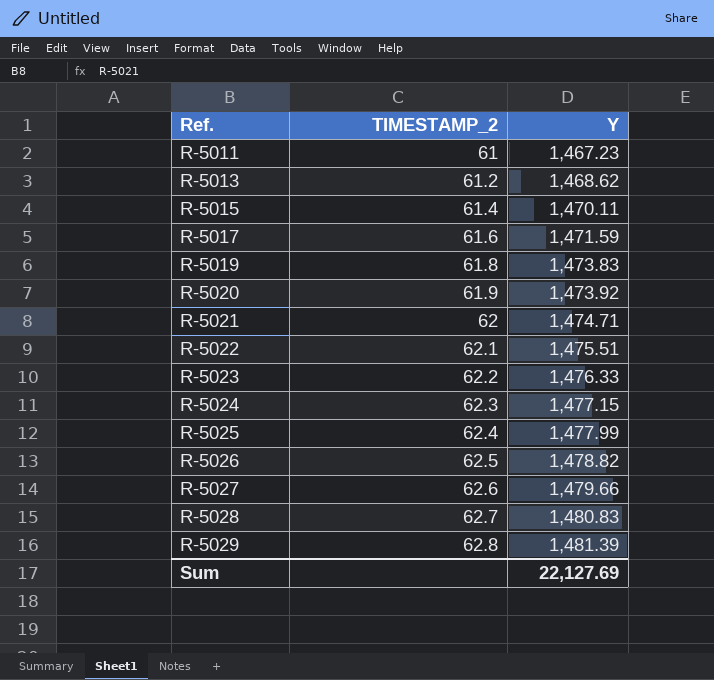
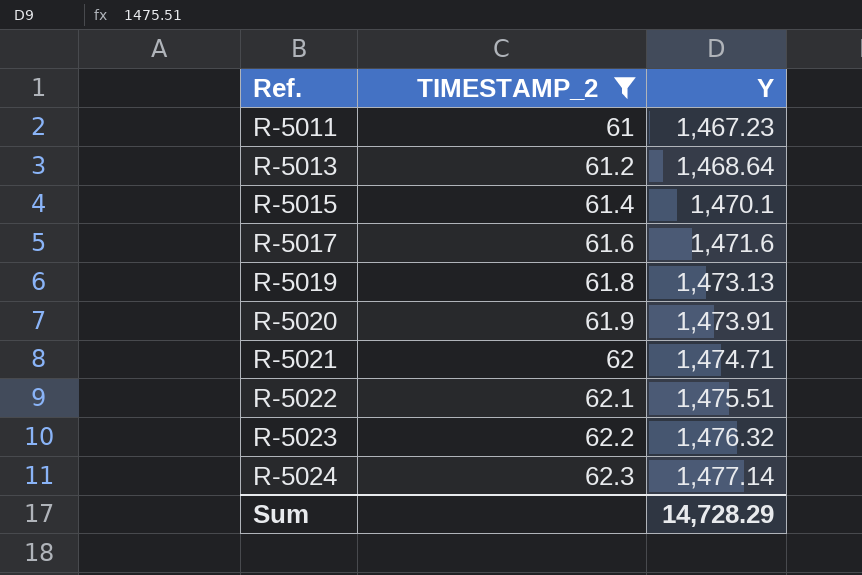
filter: none -> TIMESTAMP_2 <= 62.3
R-5013 | Y: 1,468.62 -> 1,468.64
R-5015 | Y: 1,470.11 -> 1,470.1
R-5017 | Y: 1,471.59 -> 1,471.6
R-5019 | Y: 1,473.83 -> 1,473.13
R-5020 | Y: 1,473.92 -> 1,473.91
R-5023 | Y: 1,476.33 -> 1,476.32
R-5024 | Y: 1,477.15 -> 1,477.14
Sum | Y: 22,127.69 -> 14,728.29

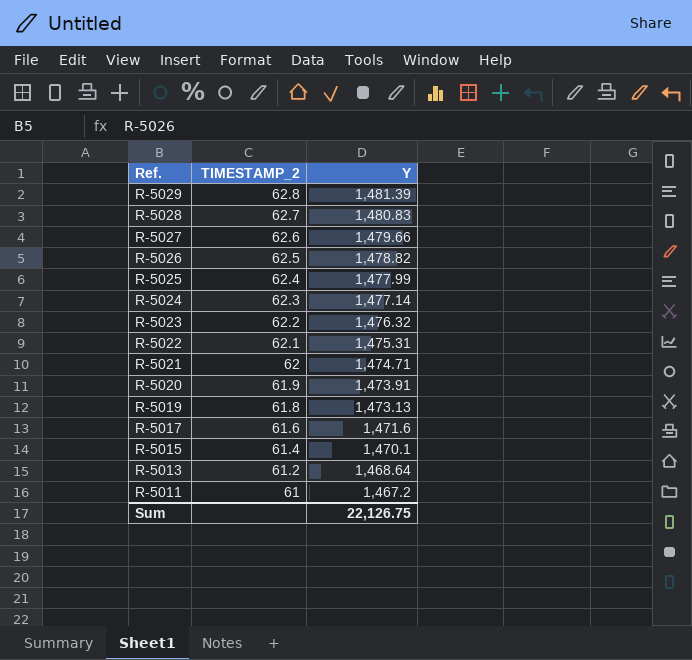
filter: TIMESTAMP_2 <= 62.3 -> none
row order: Ref. ascending -> Ref. descending
R-5022 | Y: 1,475.51 -> 1,475.31
R-5011 | Y: 1,467.23 -> 1,467.2
Sum | Y: 14,728.29 -> 22,126.75

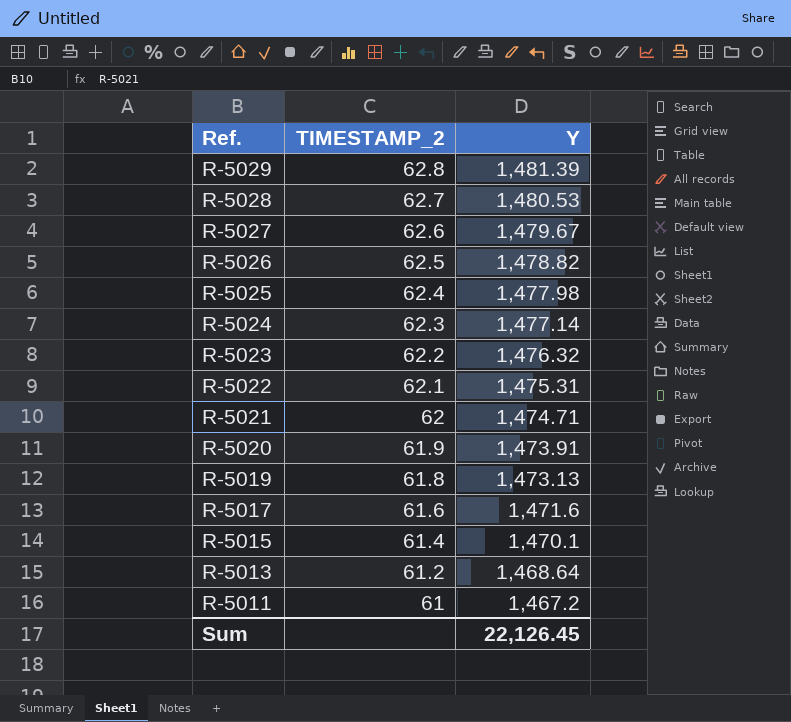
R-5028 | Y: 1,480.83 -> 1,480.53
R-5027 | Y: 1,479.66 -> 1,479.67
R-5025 | Y: 1,477.99 -> 1,477.98
Sum | Y: 22,126.75 -> 22,126.45

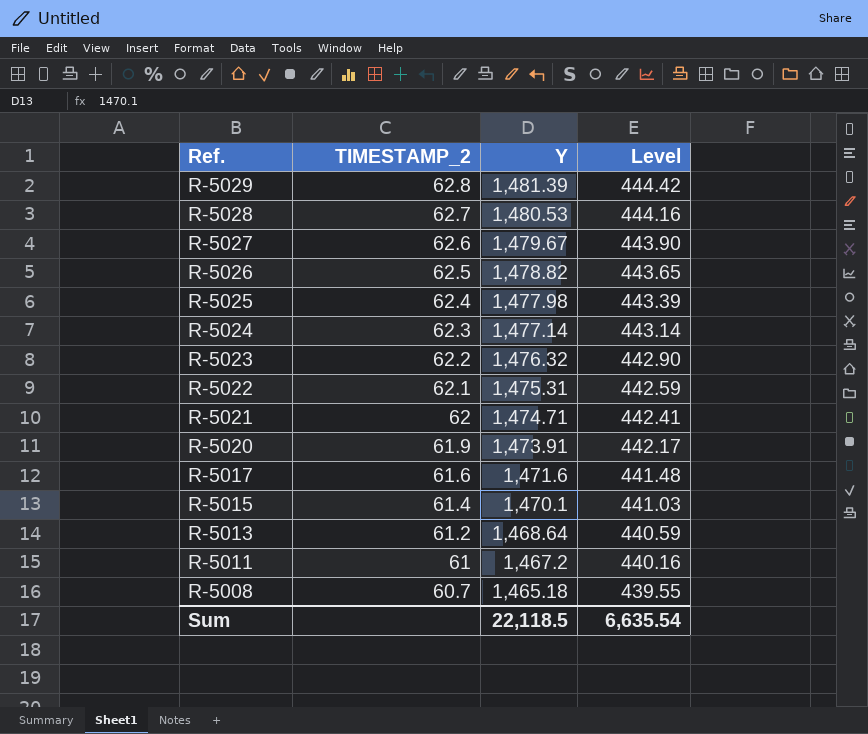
column Level | formula: none -> [Y] * 0.3
row R-5019: 61.8 | 1,473.13 -> none
row R-5008: none -> 60.7 | 1,465.18 | 439.55
Sum | Y: 22,126.45 -> 22,118.5

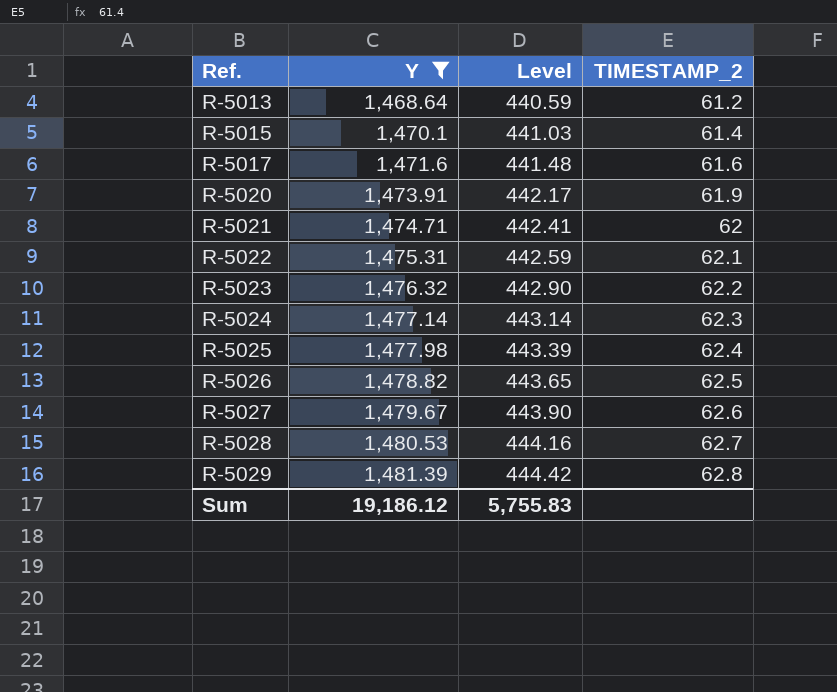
filter: none -> Y >= 1,468.64
row order: Ref. descending -> Ref. ascending
column TIMESTAMP_2 | position: 2 -> 4
Sum | Y: 22,118.5 -> 19,186.12
Sum | Level: 6,635.54 -> 5,755.83

